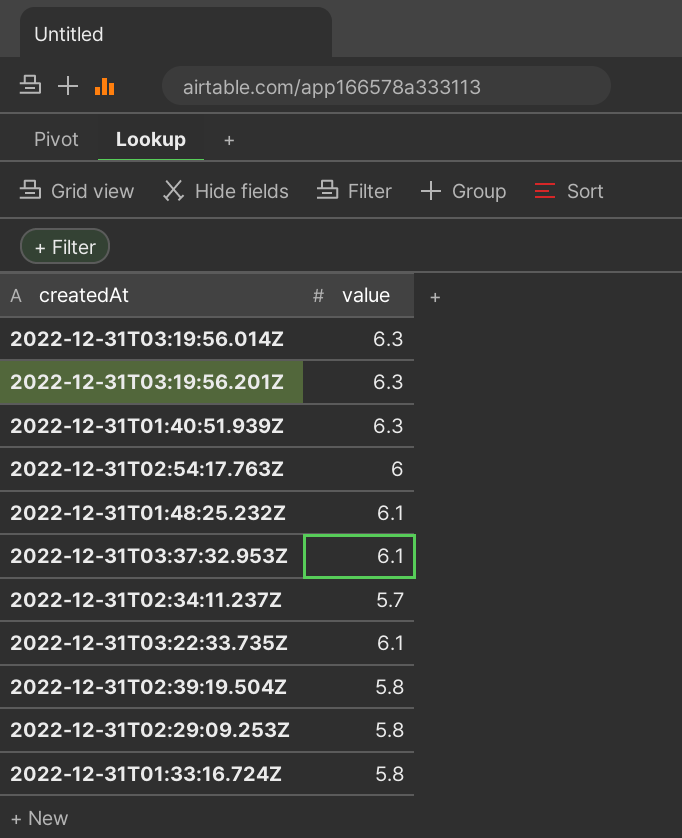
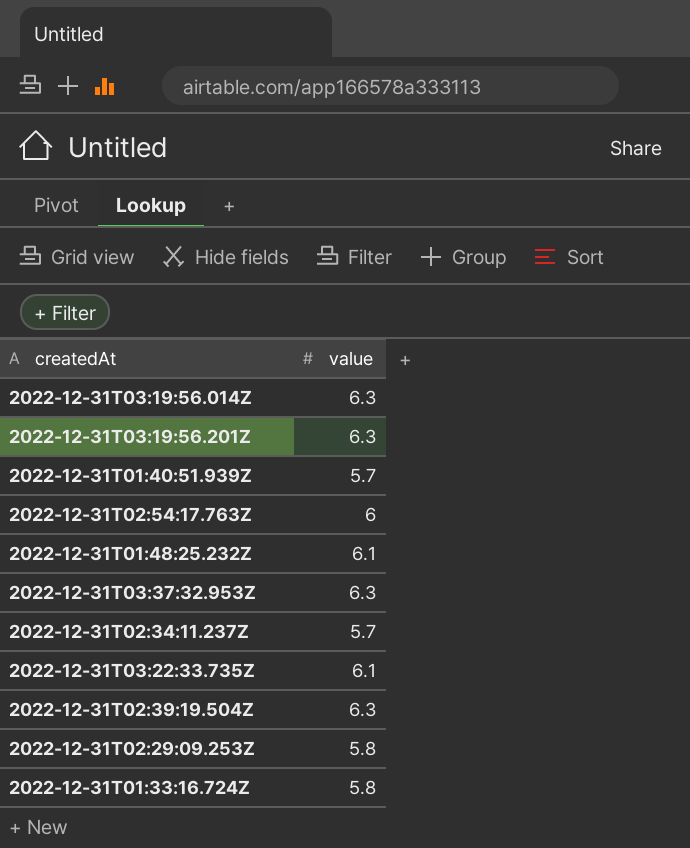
2022-12-31T01:40:51.939Z | value: 6.3 -> 5.7
2022-12-31T03:37:32.953Z | value: 6.1 -> 6.3
2022-12-31T02:39:19.504Z | value: 5.8 -> 6.3

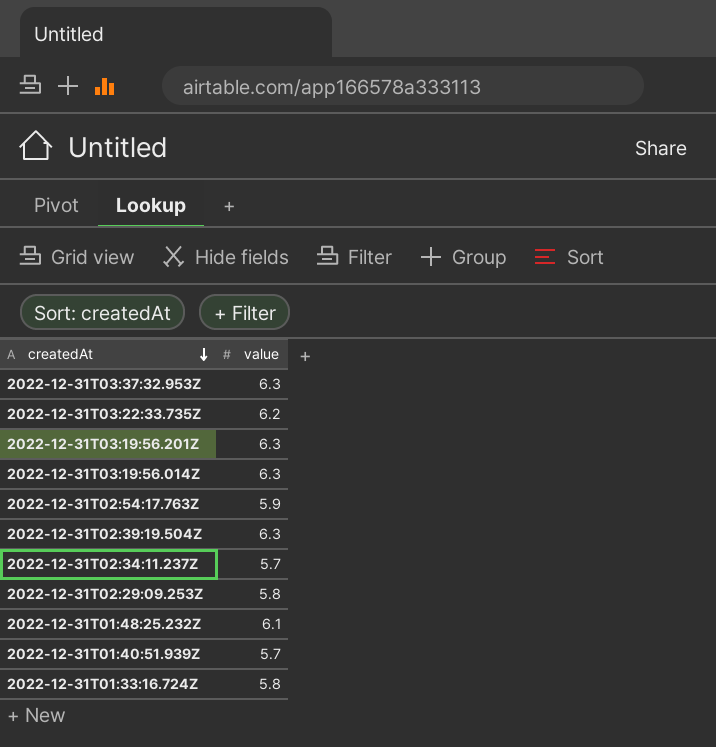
row order: none -> createdAt descending
2022-12-31T03:22:33.735Z | value: 6.1 -> 6.2
2022-12-31T02:54:17.763Z | value: 6 -> 5.9

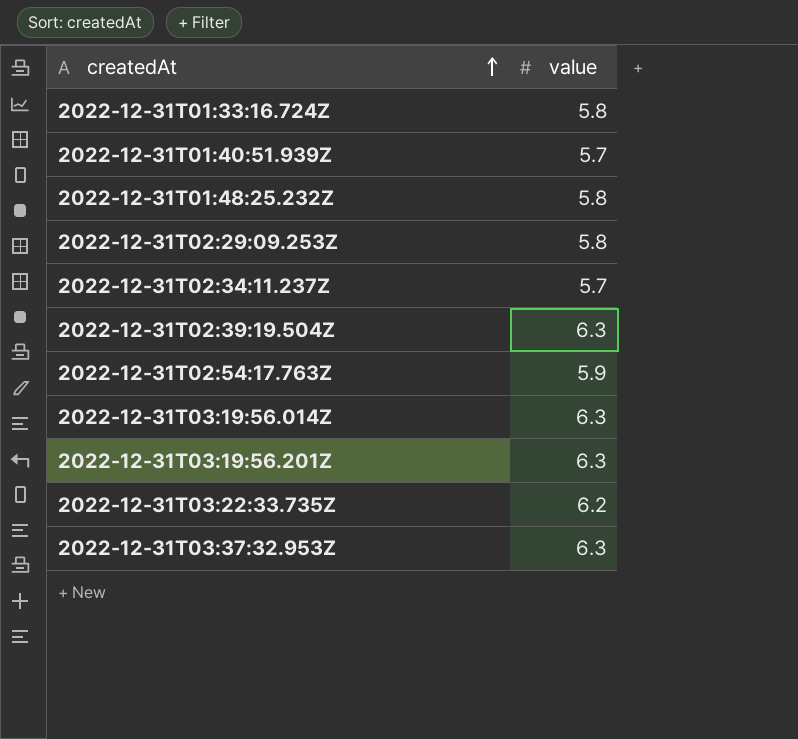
row order: createdAt descending -> createdAt ascending
2022-12-31T01:48:25.232Z | value: 6.1 -> 5.8

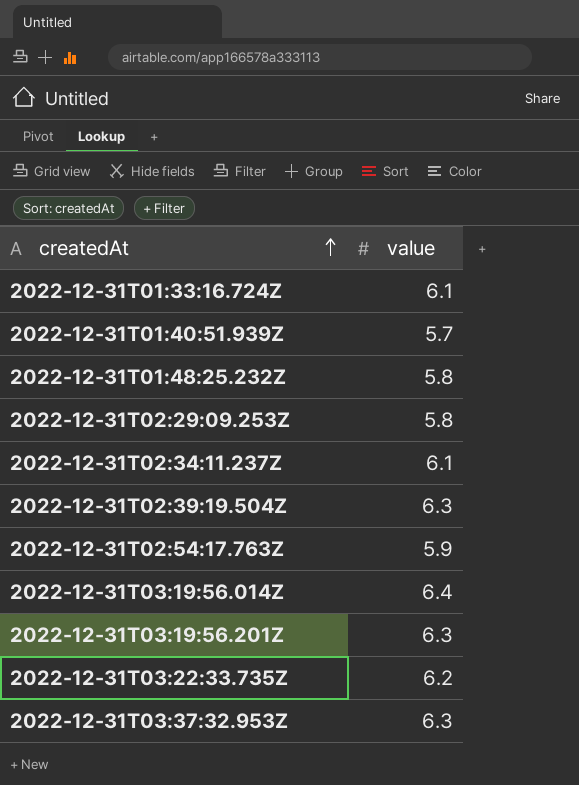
2022-12-31T01:33:16.724Z | value: 5.8 -> 6.1
2022-12-31T02:34:11.237Z | value: 5.7 -> 6.1
2022-12-31T03:19:56.014Z | value: 6.3 -> 6.4

